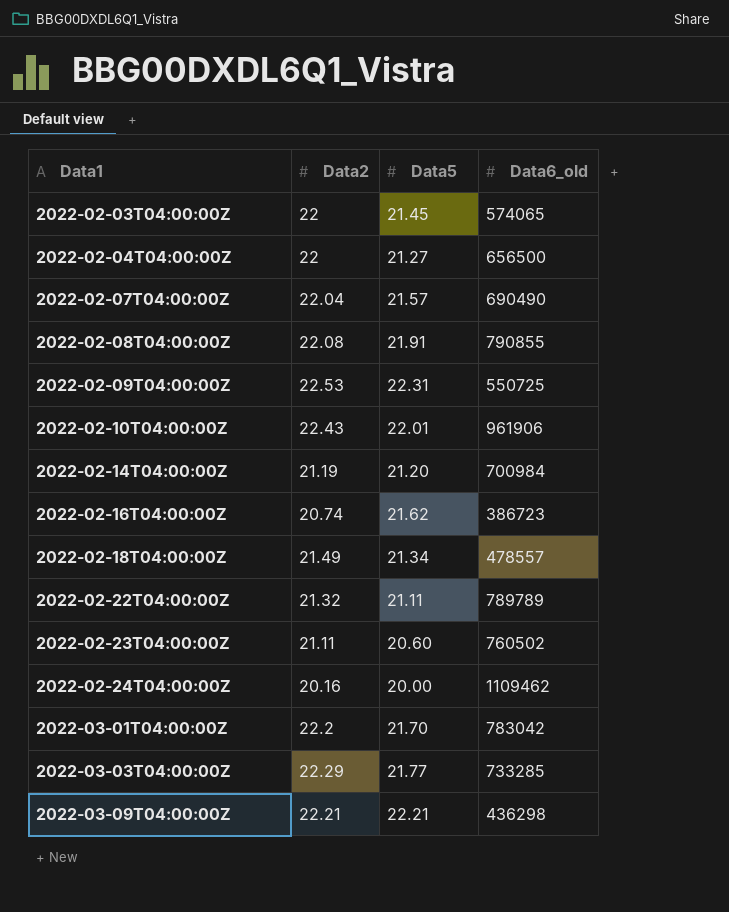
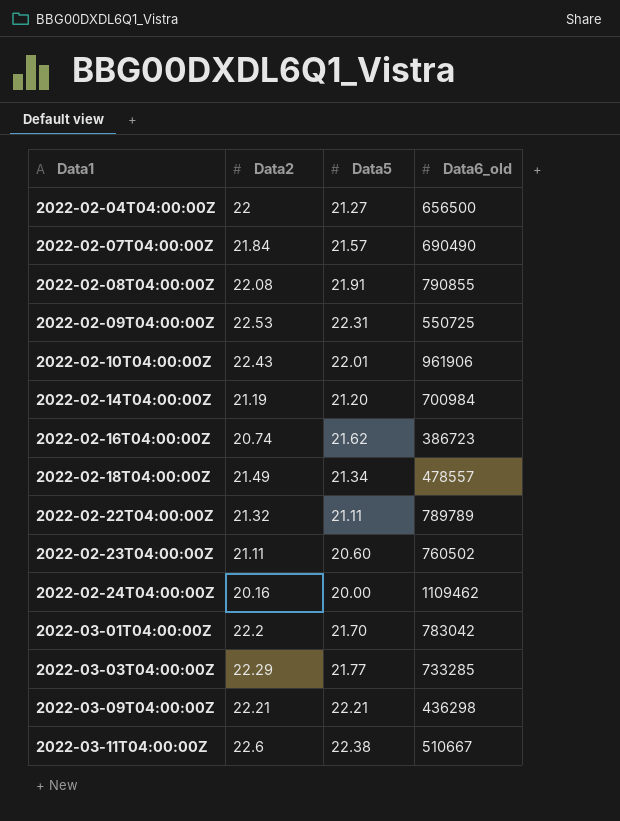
row 2022-02-03T04:00:00Z: 22 | 21.45 | 574065 -> none
2022-02-07T04:00:00Z | Data2: 22.04 -> 21.84
row 2022-03-11T04:00:00Z: none -> 22.6 | 22.38 | 510667

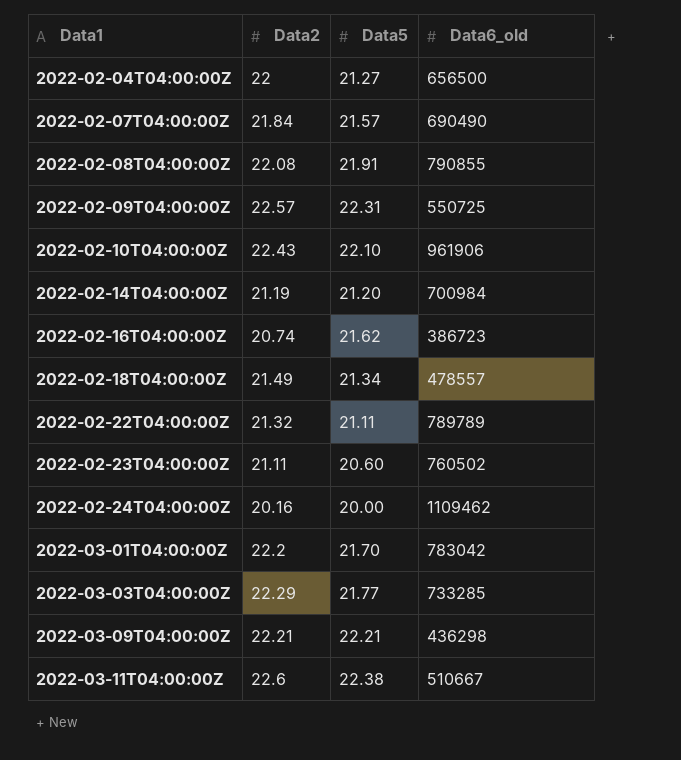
2022-02-09T04:00:00Z | Data2: 22.53 -> 22.57
2022-02-10T04:00:00Z | Data5: 22.01 -> 22.10

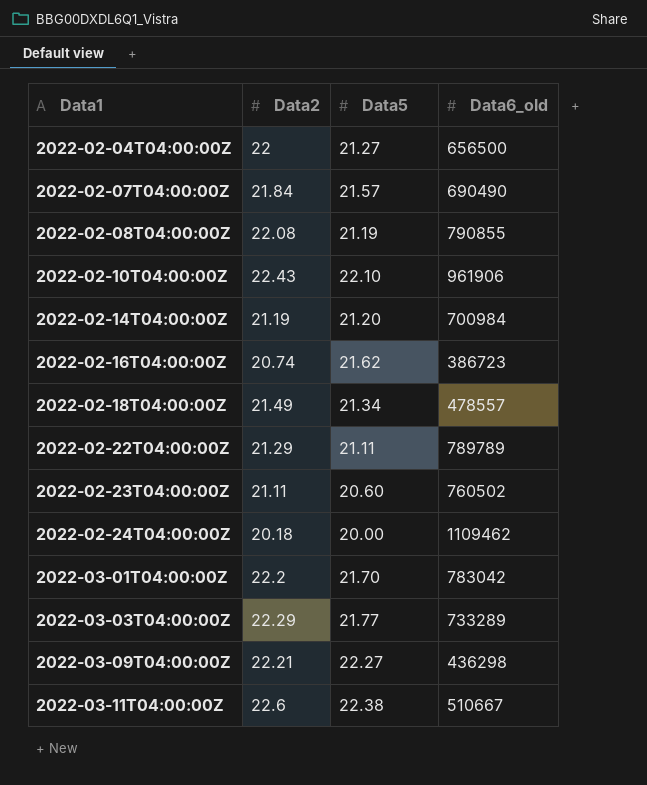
row 2022-02-09T04:00:00Z: 22.57 | 22.31 | 550725 -> none
2022-02-08T04:00:00Z | Data5: 21.91 -> 21.19
2022-02-22T04:00:00Z | Data2: 21.32 -> 21.29
2022-02-24T04:00:00Z | Data2: 20.16 -> 20.18
2022-03-03T04:00:00Z | Data6_old: 733285 -> 733289
2022-03-09T04:00:00Z | Data5: 22.21 -> 22.27

